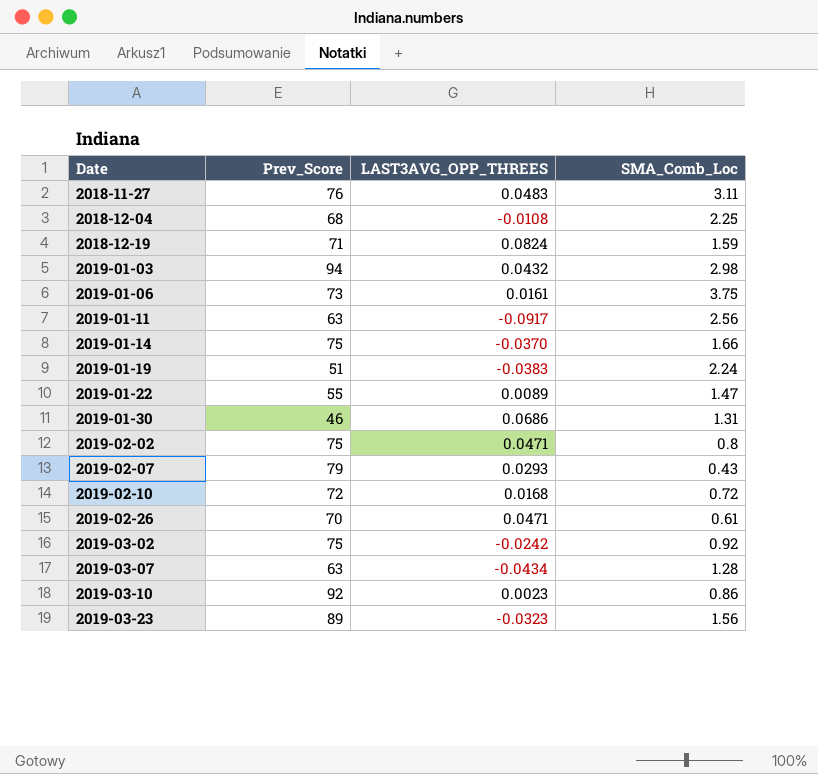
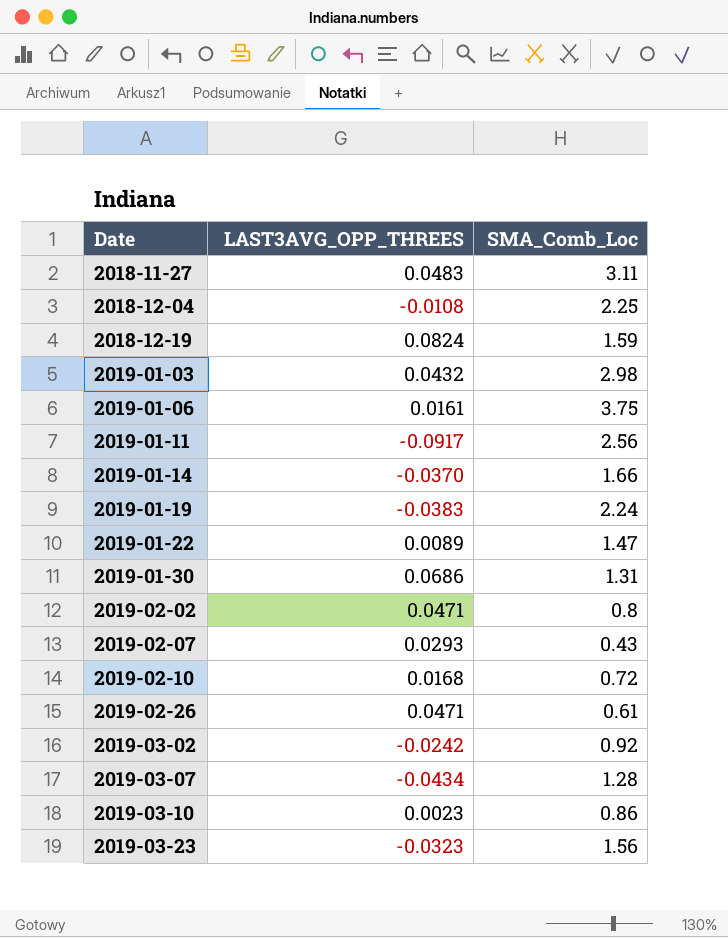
column Prev_Score | position: 2 -> none

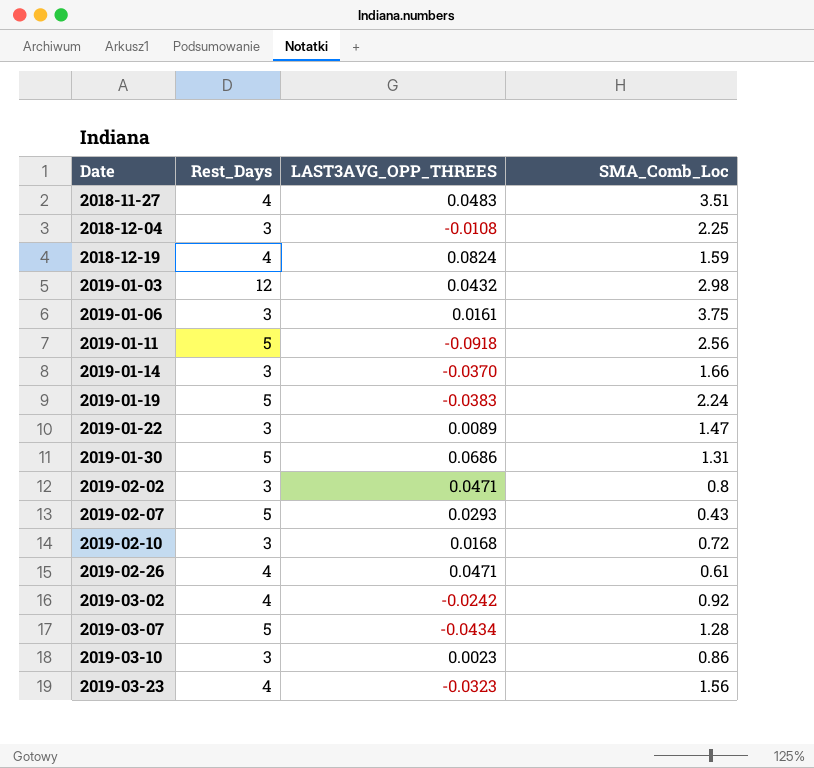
column Rest_Days | position: none -> 2
2018-11-27 | SMA_Comb_Loc: 3.11 -> 3.51
2019-01-11 | LAST3AVG_OPP_THREES: -0.0917 -> -0.0918

